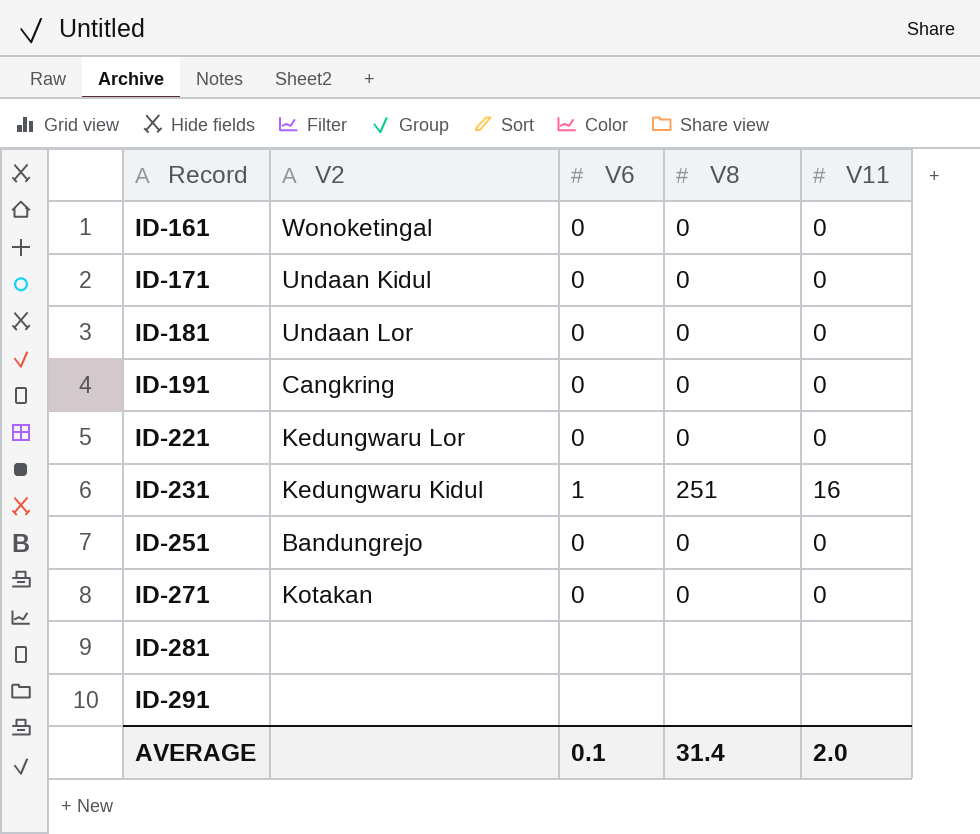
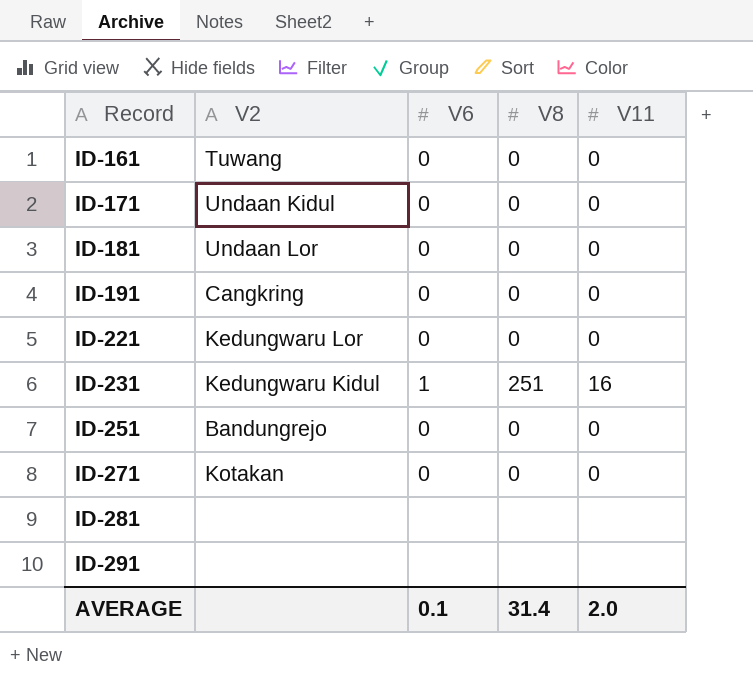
ID-161 | V2: Wonoketingal -> Tuwang

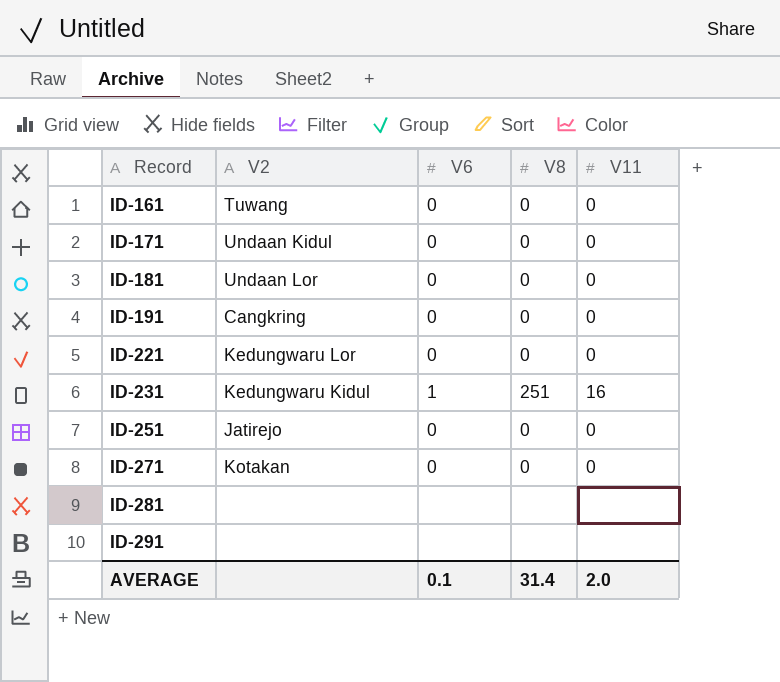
ID-251 | V2: Bandungrejo -> Jatirejo

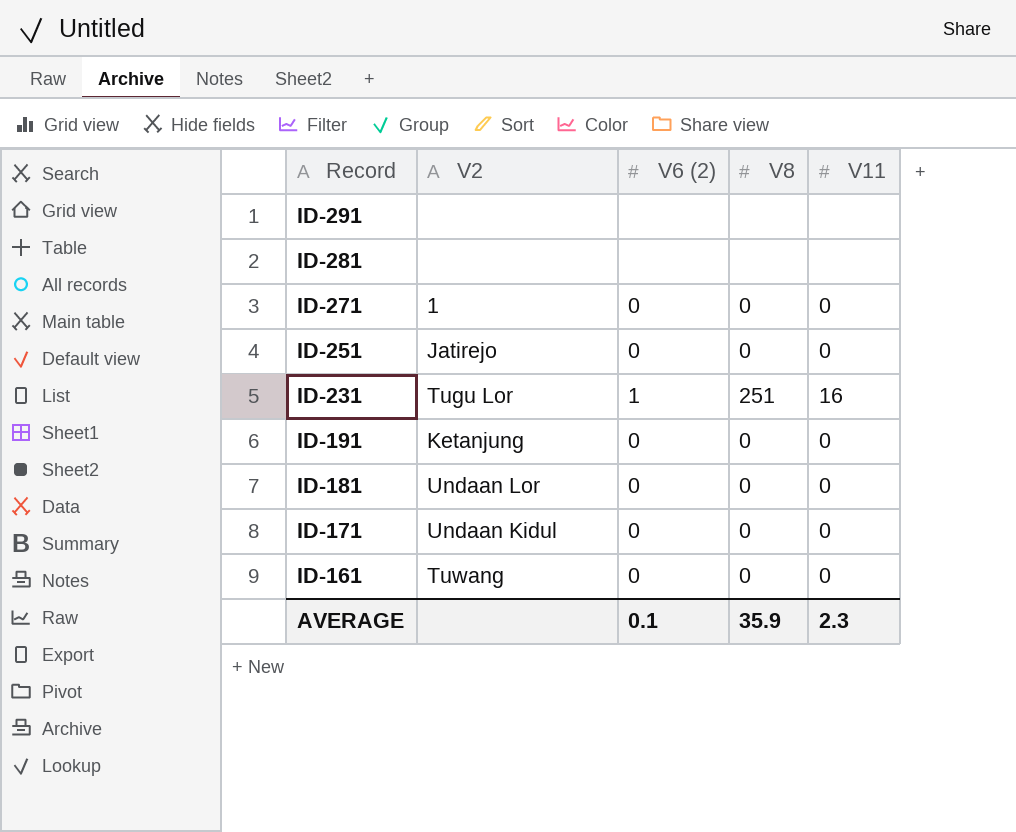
row order: Record ascending -> Record descending
column name: V6 -> V6 (2)
row ID-221: Kedungwaru Lor | 0 | 0 | 0 -> none
ID-271 | V2: Kotakan -> 1
ID-231 | V2: Kedungwaru Kidul -> Tugu Lor
ID-191 | V2: Cangkring -> Ketanjung
AVERAGE | V8: 31.4 -> 35.9
AVERAGE | V11: 2.0 -> 2.3

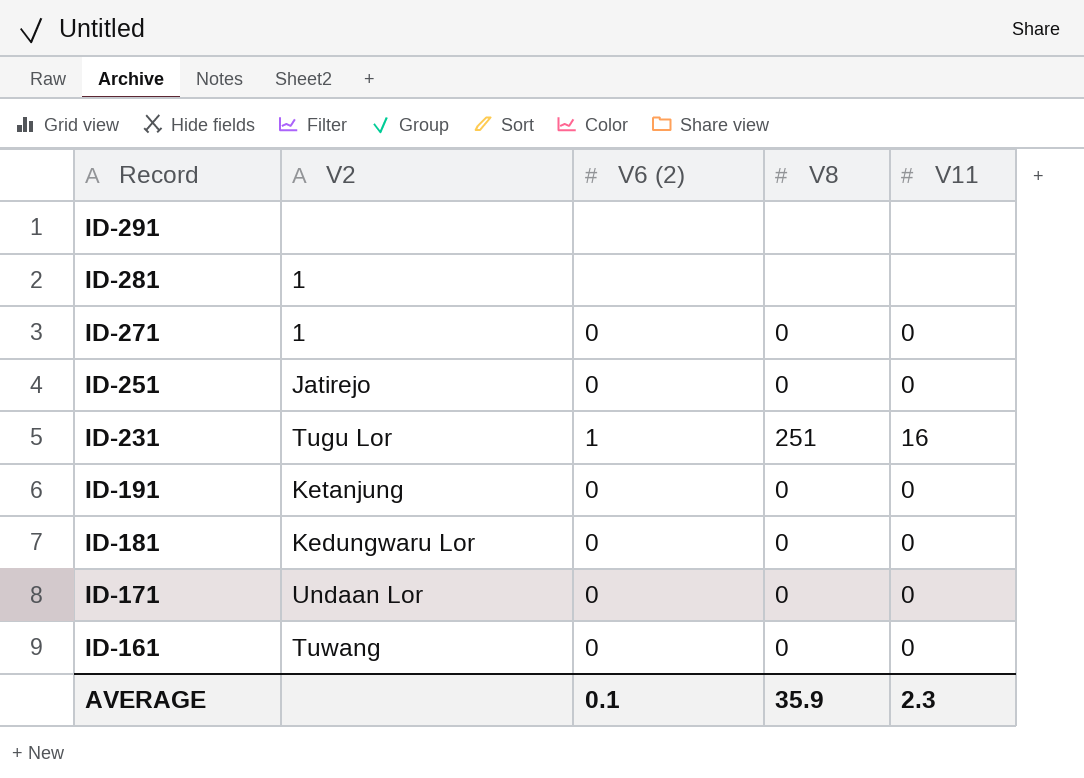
ID-281 | V2: none -> 1
ID-181 | V2: Undaan Lor -> Kedungwaru Lor
ID-171 | V2: Undaan Kidul -> Undaan Lor

